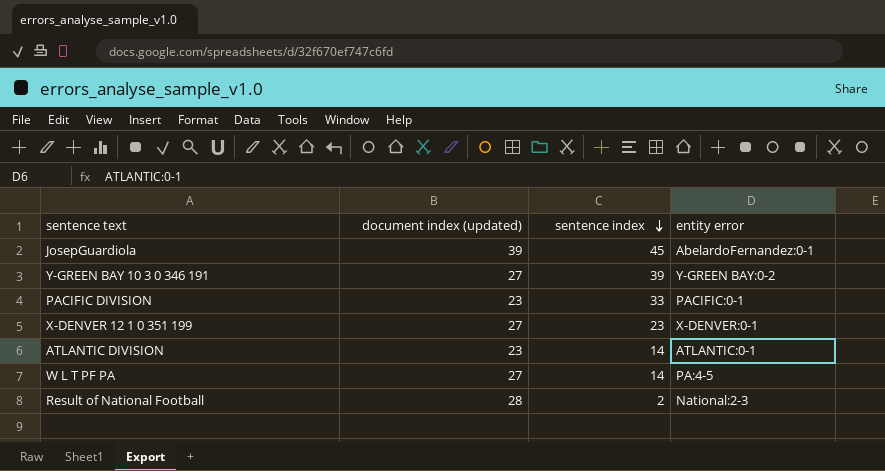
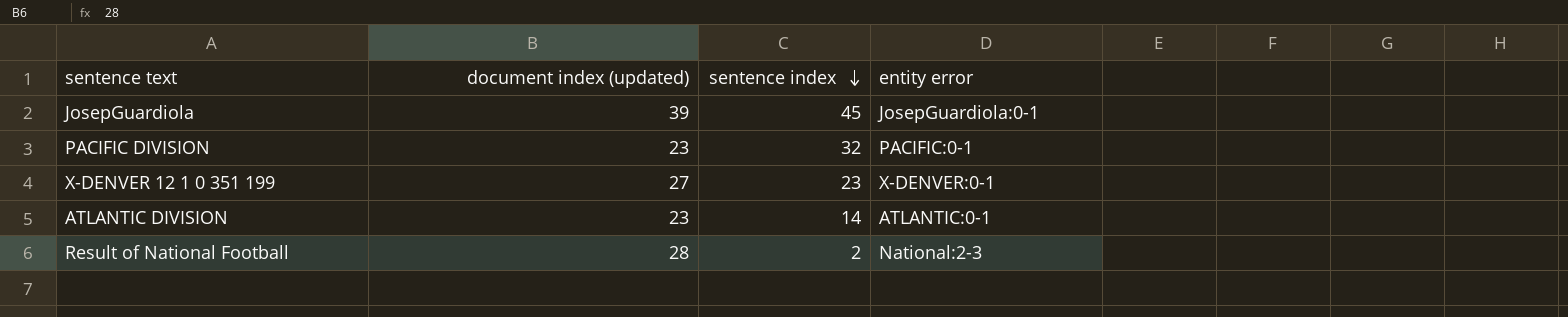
row Y-GREEN BAY 10 3 0 346 191: 27 | 39 | Y-GREEN BAY:0-2 -> none
row W L T PF PA: 27 | 14 | PA:4-5 -> none
JosepGuardiola | entity error: AbelardoFernandez:0-1 -> JosepGuardiola:0-1
PACIFIC DIVISION | sentence index: 33 -> 32

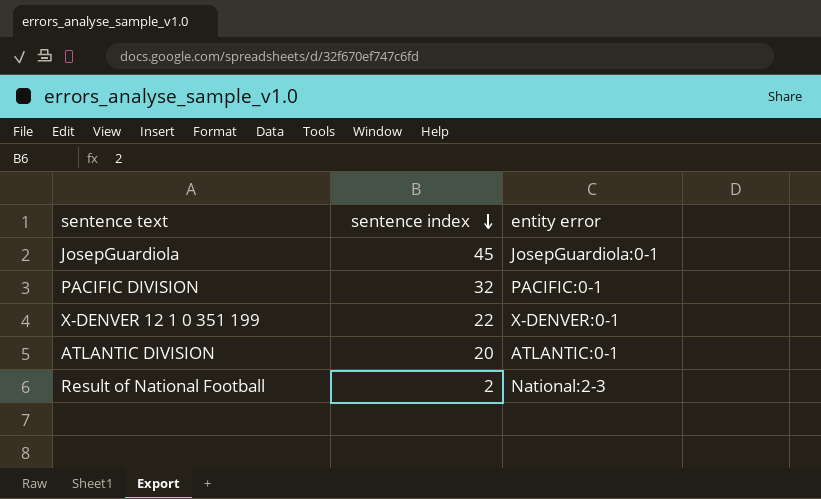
column document index (updated) | position: 2 -> none
X-DENVER 12 1 0 351 199 | sentence index: 23 -> 22
ATLANTIC DIVISION | sentence index: 14 -> 20

